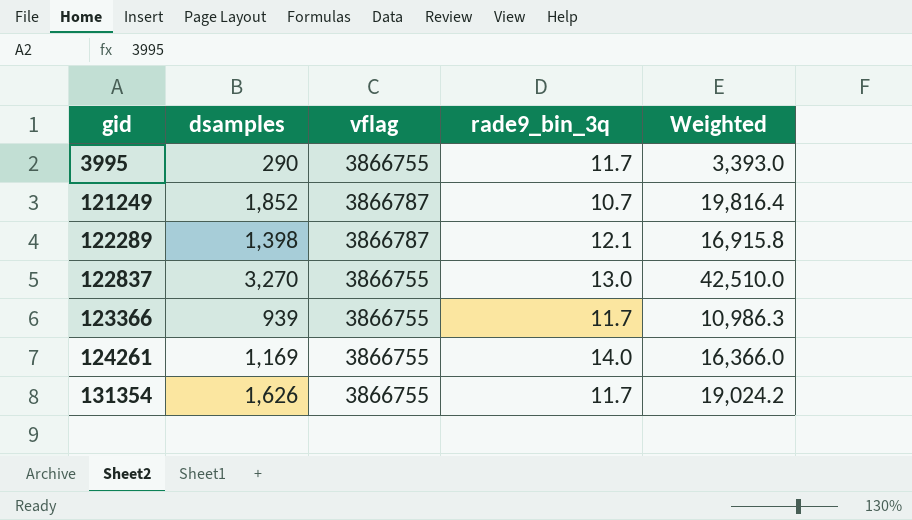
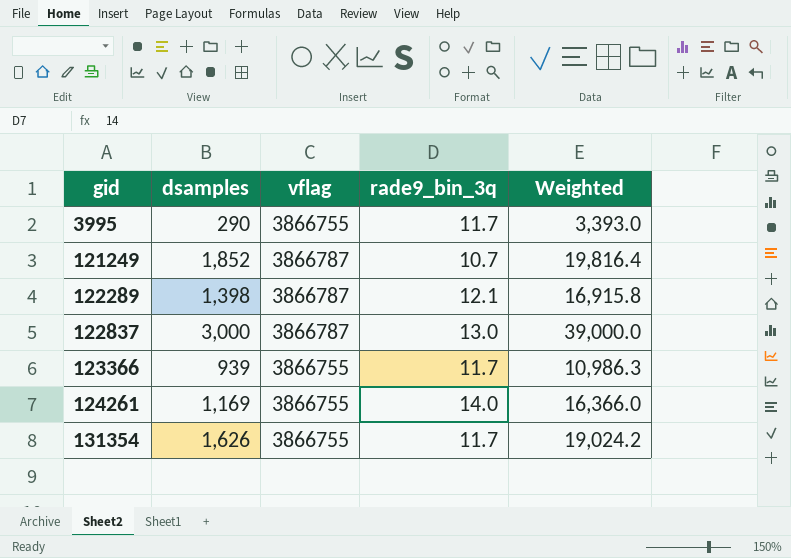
122837 | dsamples: 3,270 -> 3,000
122837 | vflag: 3866755 -> 3866787
122837 | Weighted: 42,510.0 -> 39,000.0

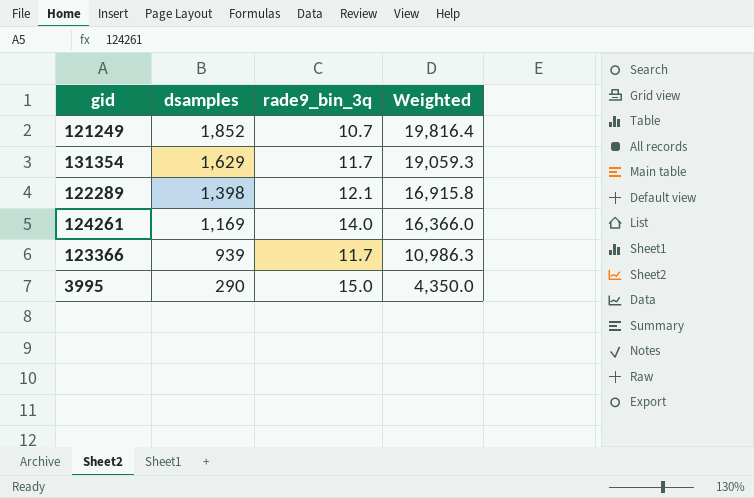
row order: gid ascending -> dsamples descending
column vflag | position: 3 -> none
row 122837: 3,000 | 3866787 | 13.0 | 39,000.0 -> none
131354 | dsamples: 1,626 -> 1,629
131354 | Weighted: 19,024.2 -> 19,059.3
3995 | rade9_bin_3q: 11.7 -> 15.0
3995 | Weighted: 3,393.0 -> 4,350.0

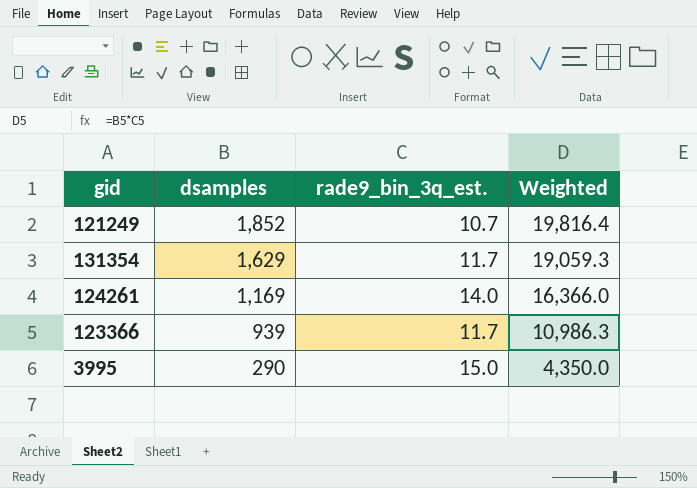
column name: rade9_bin_3q -> rade9_bin_3q_est.
row 122289: 1,398 | 12.1 | 16,915.8 -> none

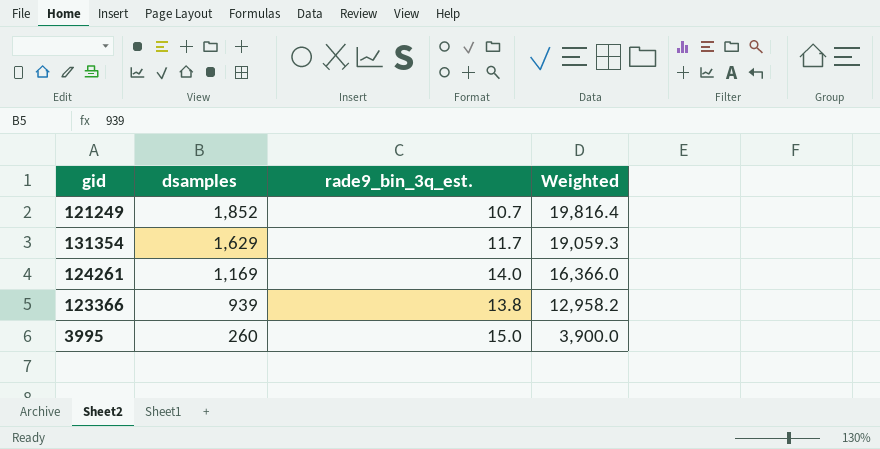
123366 | rade9_bin_3q_est.: 11.7 -> 13.8
123366 | Weighted: 10,986.3 -> 12,958.2
3995 | dsamples: 290 -> 260
3995 | Weighted: 4,350.0 -> 3,900.0

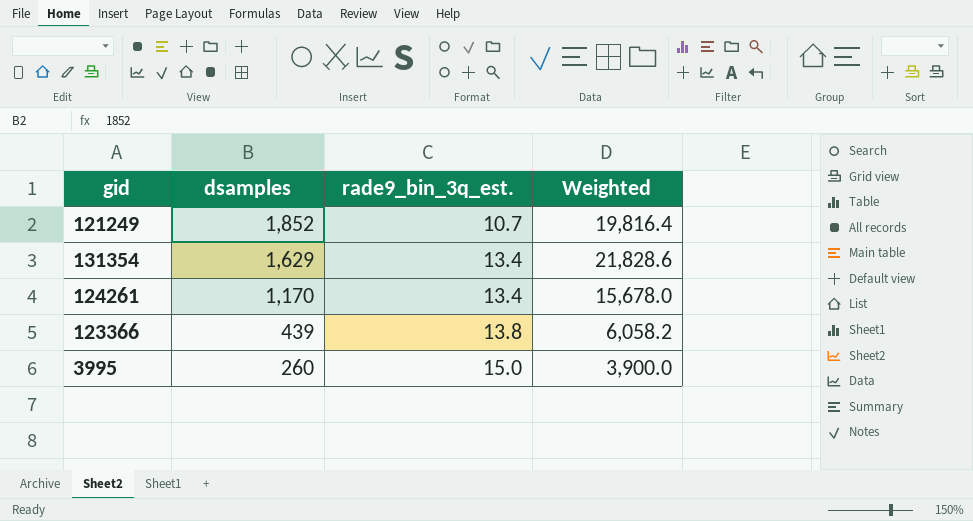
131354 | rade9_bin_3q_est.: 11.7 -> 13.4
131354 | Weighted: 19,059.3 -> 21,828.6
124261 | dsamples: 1,169 -> 1,170
124261 | rade9_bin_3q_est.: 14.0 -> 13.4
124261 | Weighted: 16,366.0 -> 15,678.0
123366 | dsamples: 939 -> 439
123366 | Weighted: 12,958.2 -> 6,058.2

